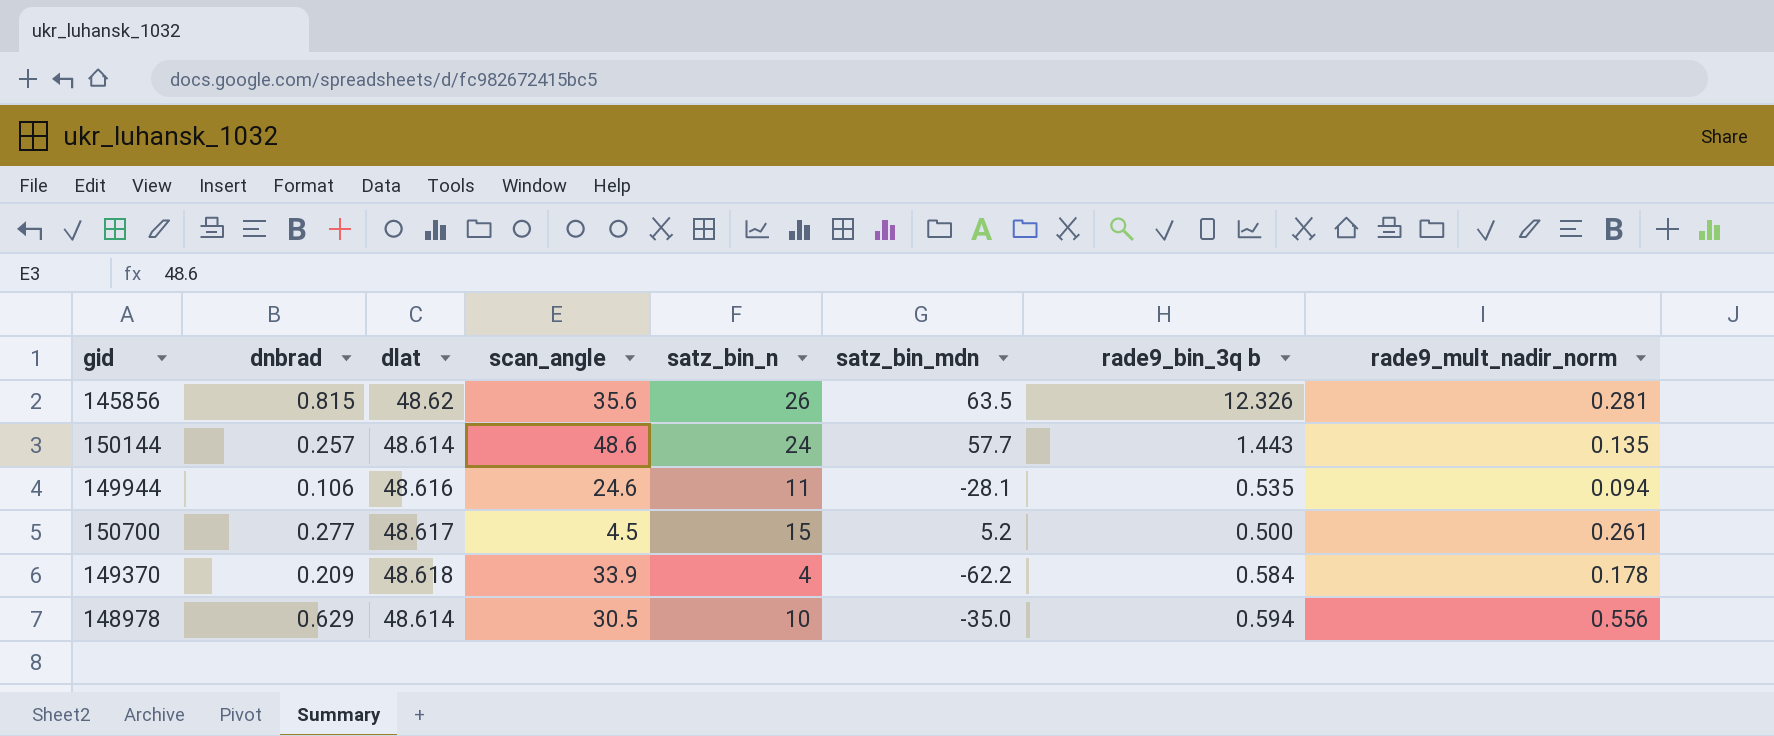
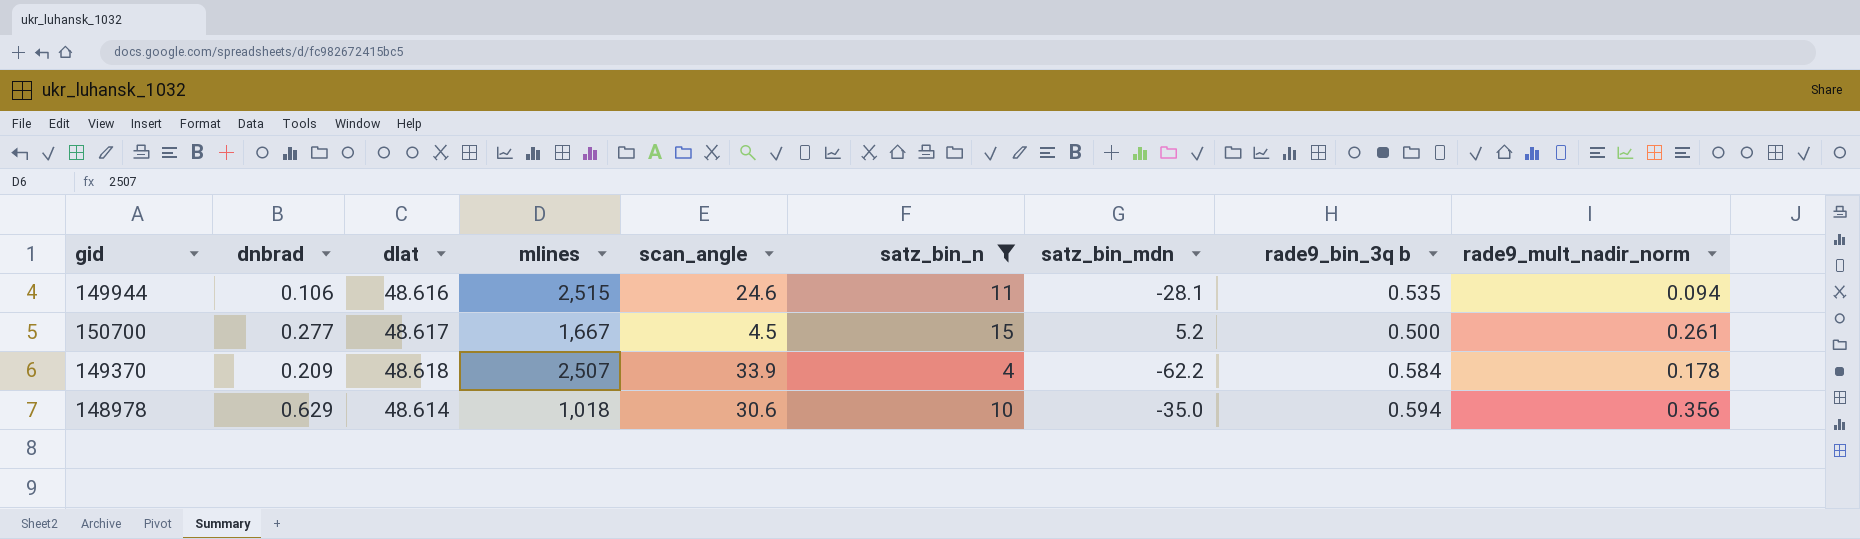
filter: none -> satz_bin_n <= 15
column mlines | position: none -> 4
148978 | scan_angle: 30.5 -> 30.6
148978 | rade9_mult_nadir_norm: 0.556 -> 0.356

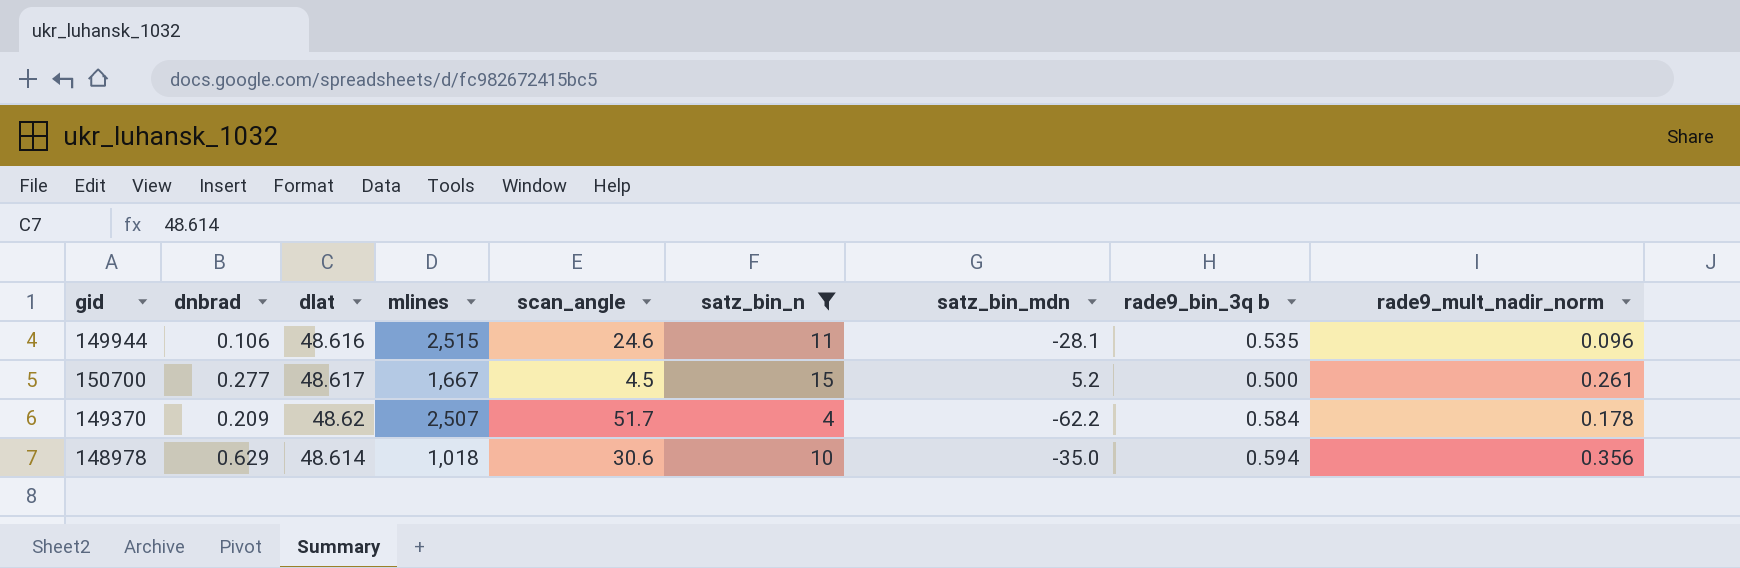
149944 | rade9_mult_nadir_norm: 0.094 -> 0.096
149370 | dlat: 48.618 -> 48.62
149370 | scan_angle: 33.9 -> 51.7

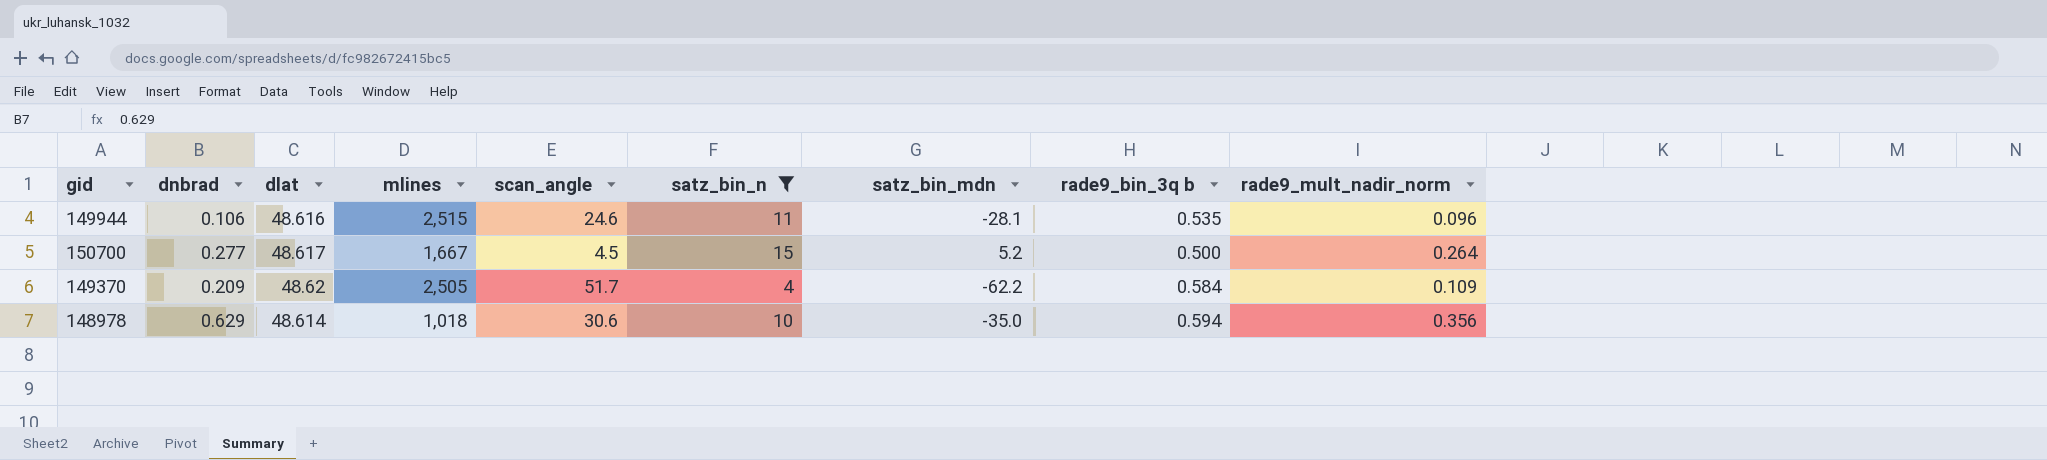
150700 | rade9_mult_nadir_norm: 0.261 -> 0.264
149370 | mlines: 2,507 -> 2,505
149370 | rade9_mult_nadir_norm: 0.178 -> 0.109

